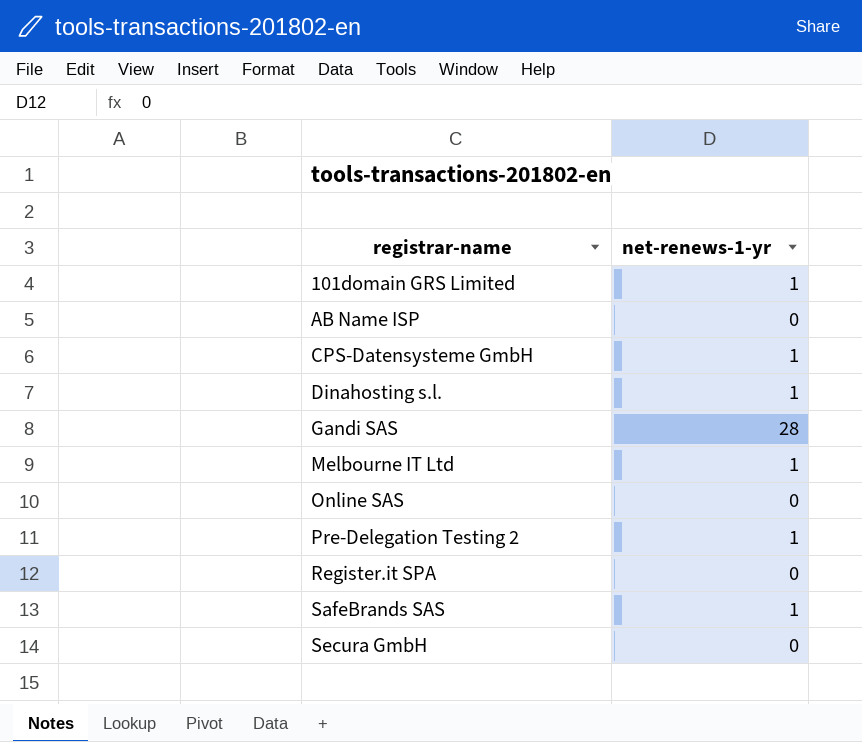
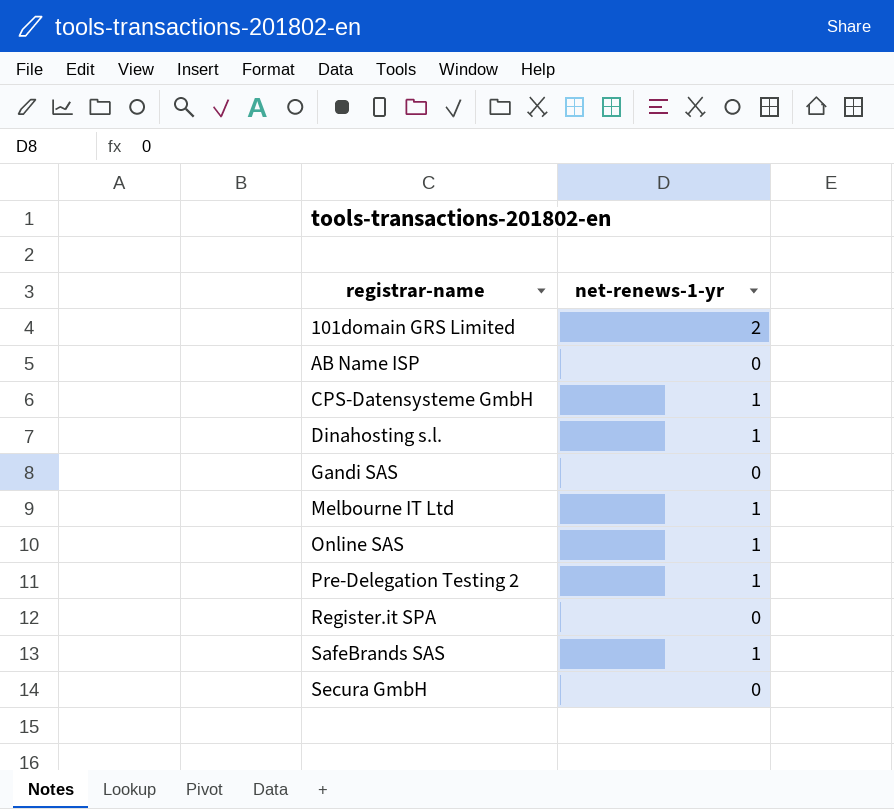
101domain GRS Limited | net-renews-1-yr: 1 -> 2
Gandi SAS | net-renews-1-yr: 28 -> 0
Online SAS | net-renews-1-yr: 0 -> 1

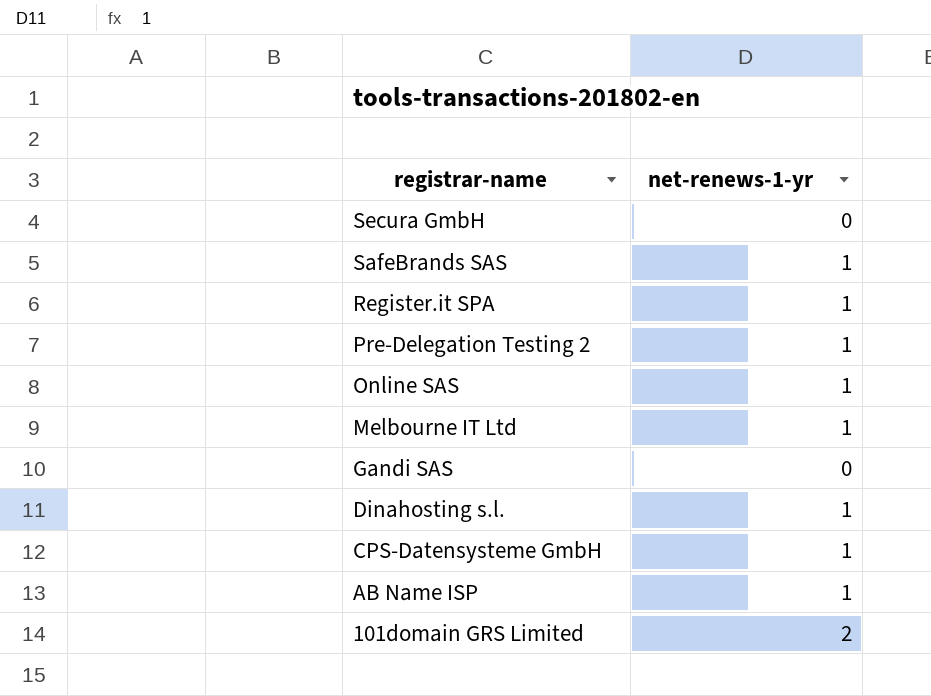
row order: registrar-name ascending -> registrar-name descending
Register.it SPA | net-renews-1-yr: 0 -> 1
AB Name ISP | net-renews-1-yr: 0 -> 1

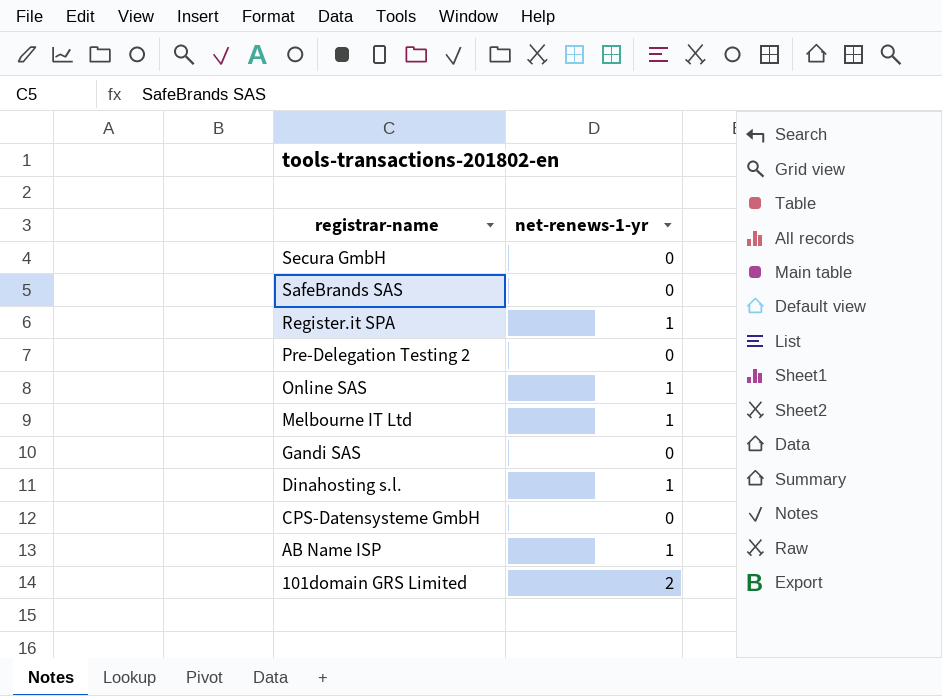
SafeBrands SAS | net-renews-1-yr: 1 -> 0
Pre-Delegation Testing 2 | net-renews-1-yr: 1 -> 0
CPS-Datensysteme GmbH | net-renews-1-yr: 1 -> 0

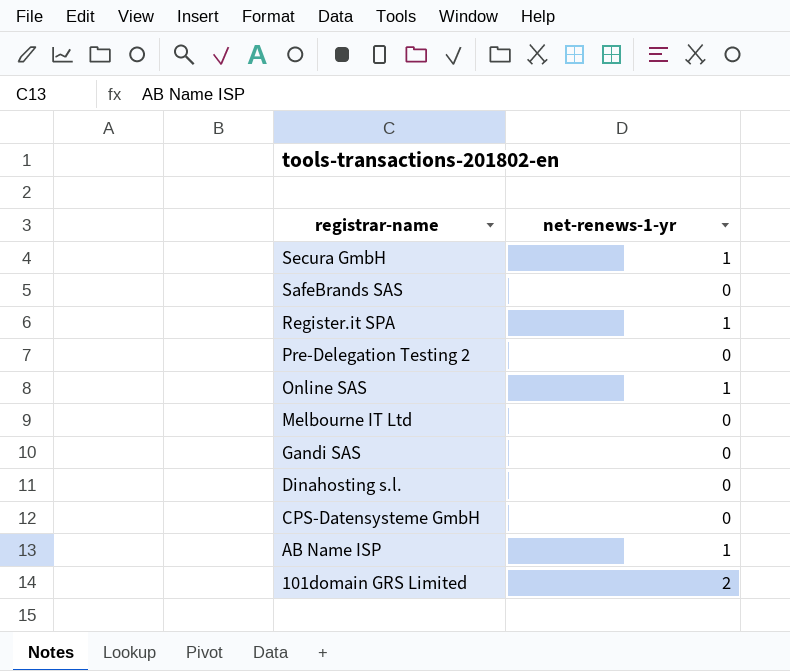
Secura GmbH | net-renews-1-yr: 0 -> 1
Melbourne IT Ltd | net-renews-1-yr: 1 -> 0
Dinahosting s.l. | net-renews-1-yr: 1 -> 0

